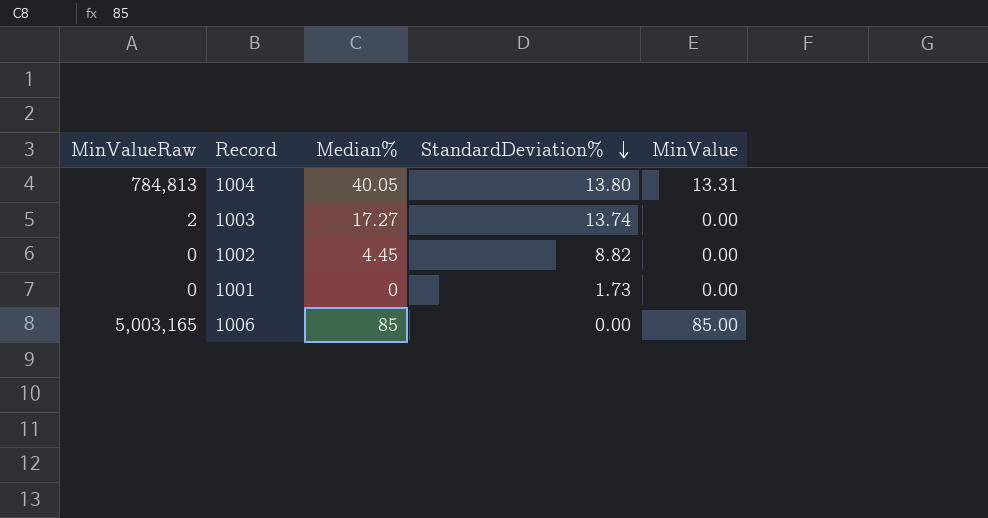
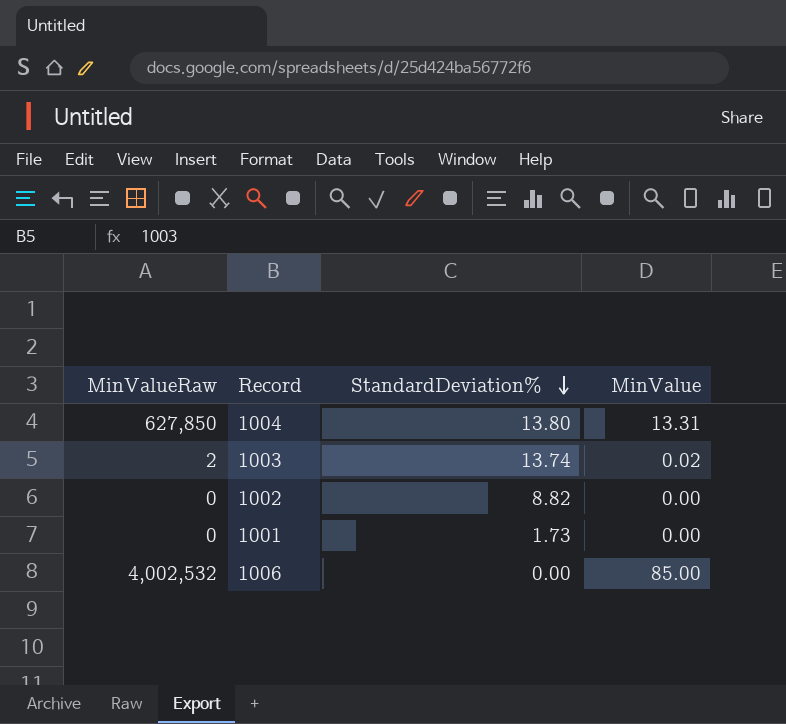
column Median% | position: 3 -> none
1004 | MinValueRaw: 784,813 -> 627,850
1003 | MinValue: 0.00 -> 0.02
1006 | MinValueRaw: 5,003,165 -> 4,002,532

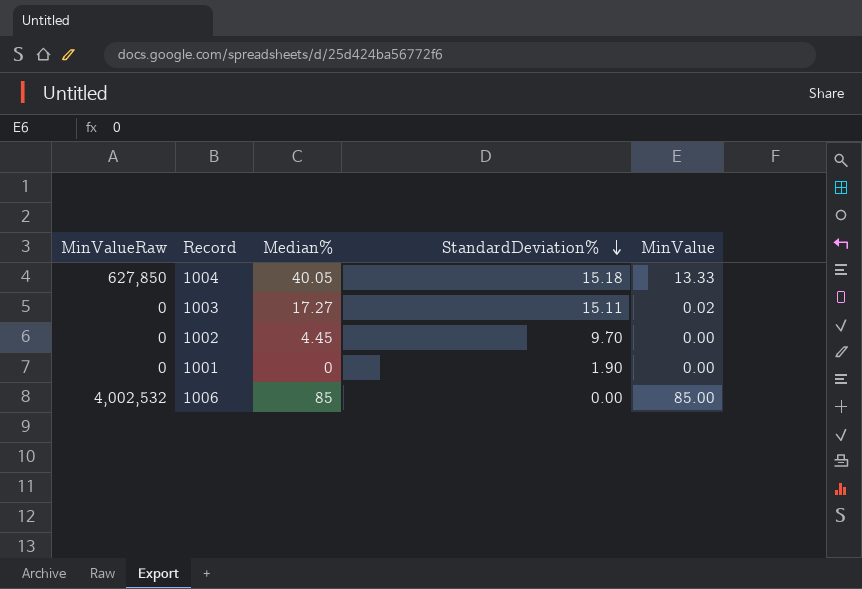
column Median% | position: none -> 3
1004 | StandardDeviation%: 13.80 -> 15.18
1004 | MinValue: 13.31 -> 13.33
1003 | MinValueRaw: 2 -> 0
1003 | StandardDeviation%: 13.74 -> 15.11
1002 | StandardDeviation%: 8.82 -> 9.70
1001 | StandardDeviation%: 1.73 -> 1.90

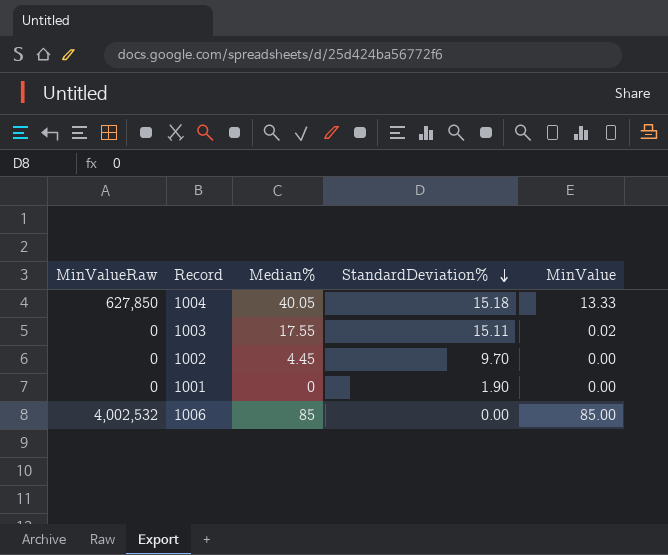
1003 | Median%: 17.27 -> 17.55

